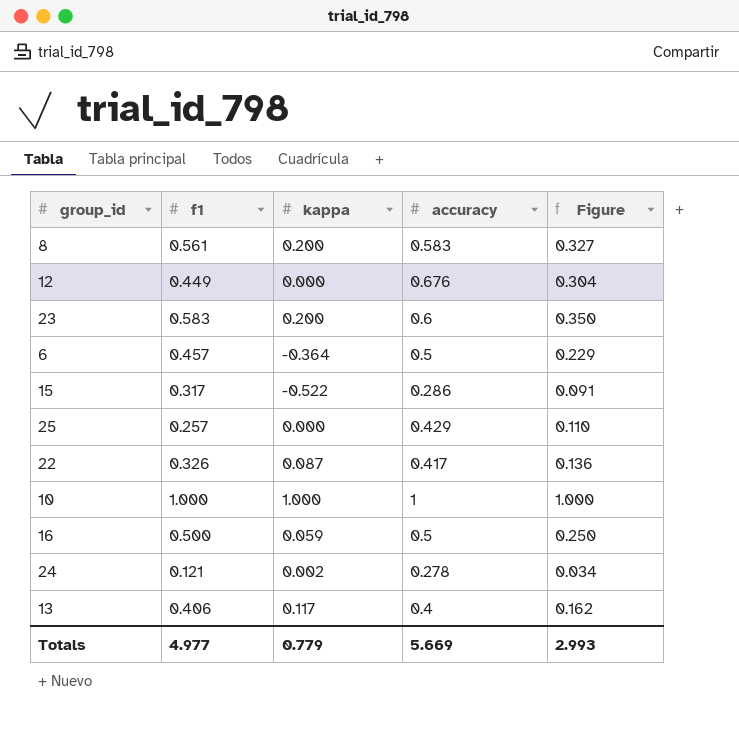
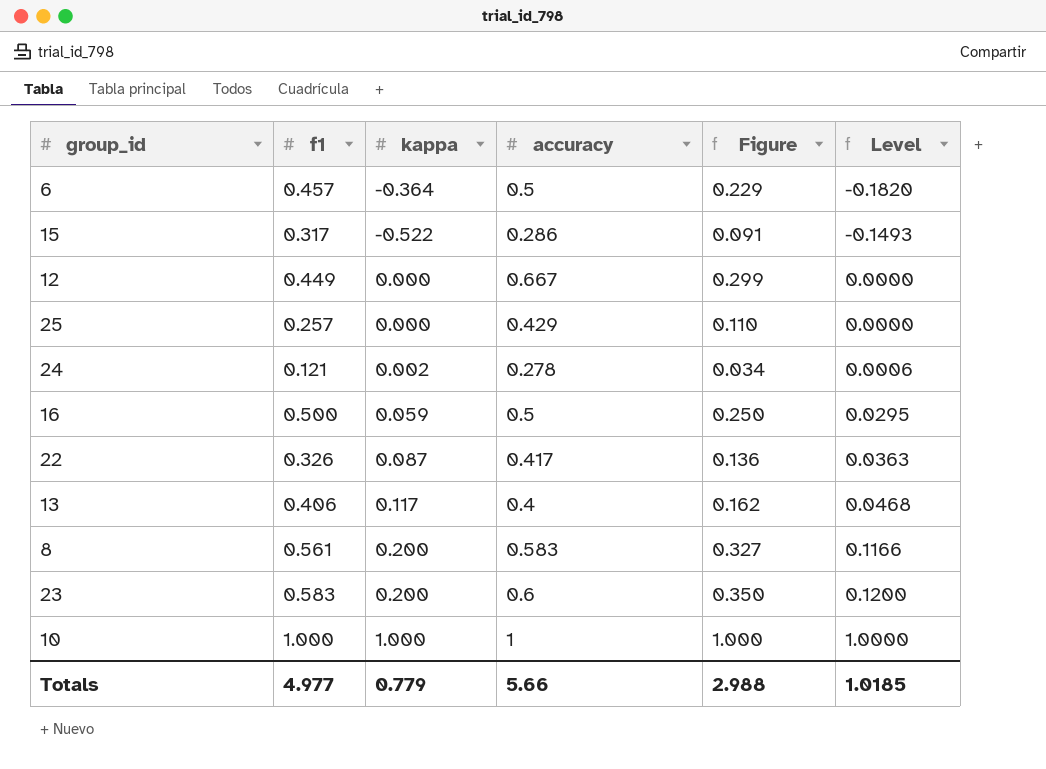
row order: none -> Level ascending
column Level | formula: none -> [kappa] * [accuracy]
12 | accuracy: 0.676 -> 0.667
12 | Figure: 0.304 -> 0.299
Totals | accuracy: 5.669 -> 5.66
Totals | Figure: 2.993 -> 2.988

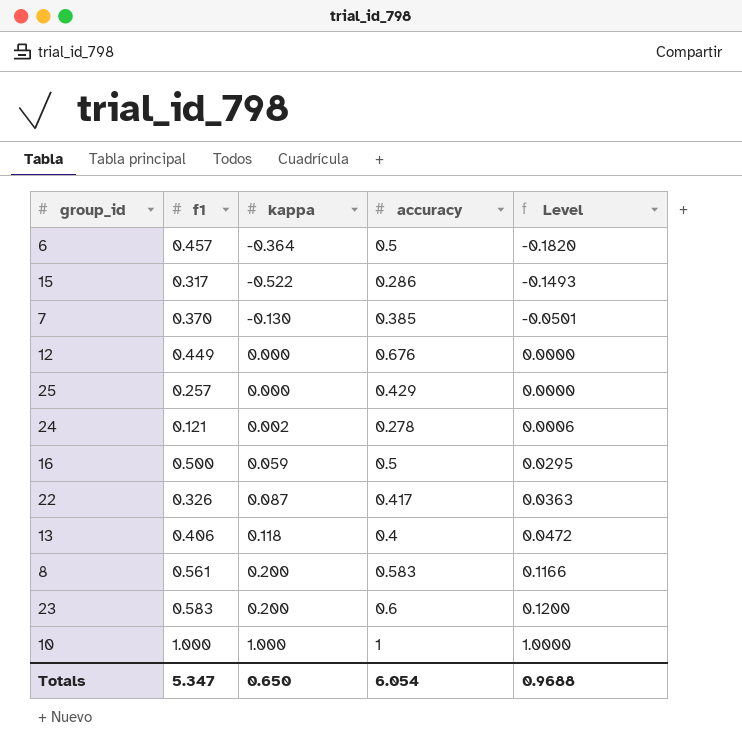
column Figure | formula: [f1] * [accuracy] -> none
row 7: none -> 0.370 | -0.130 | 0.385 | -0.0501
12 | accuracy: 0.667 -> 0.676
13 | kappa: 0.117 -> 0.118
13 | Level: 0.0468 -> 0.0472
Totals | f1: 4.977 -> 5.347
Totals | kappa: 0.779 -> 0.650
Totals | accuracy: 5.66 -> 6.054
Totals | Level: 1.0185 -> 0.9688

